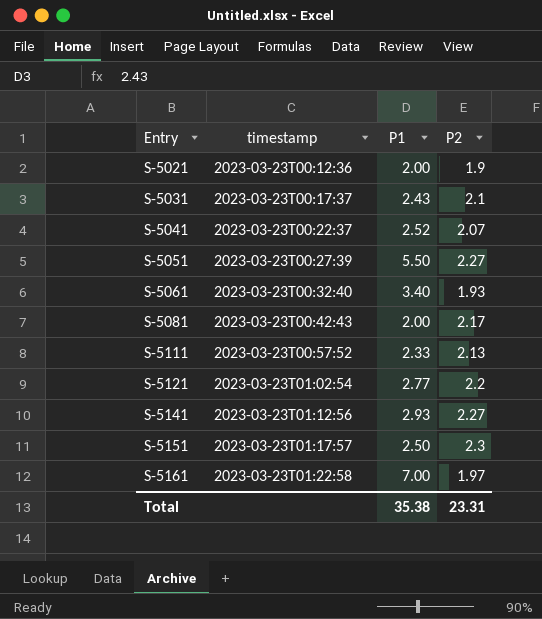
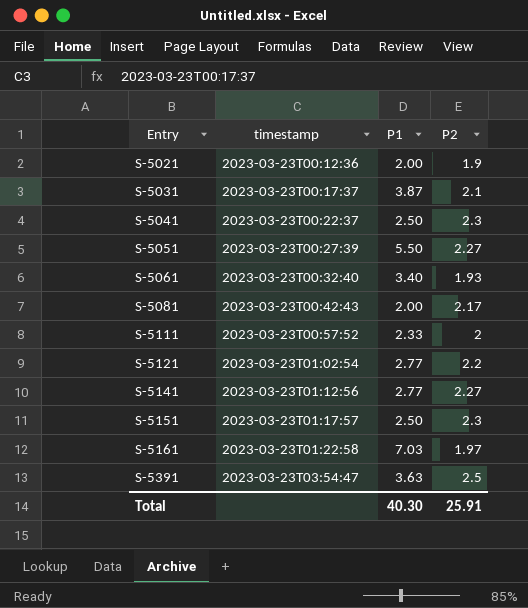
S-5031 | P1: 2.43 -> 3.87
S-5041 | P1: 2.52 -> 2.50
S-5041 | P2: 2.07 -> 2.3
S-5111 | P2: 2.13 -> 2
S-5141 | P1: 2.93 -> 2.77
S-5161 | P1: 7.00 -> 7.03
row S-5391: none -> 2023-03-23T03:54:47 | 3.63 | 2.5
Total | P1: 35.38 -> 40.30
Total | P2: 23.31 -> 25.91

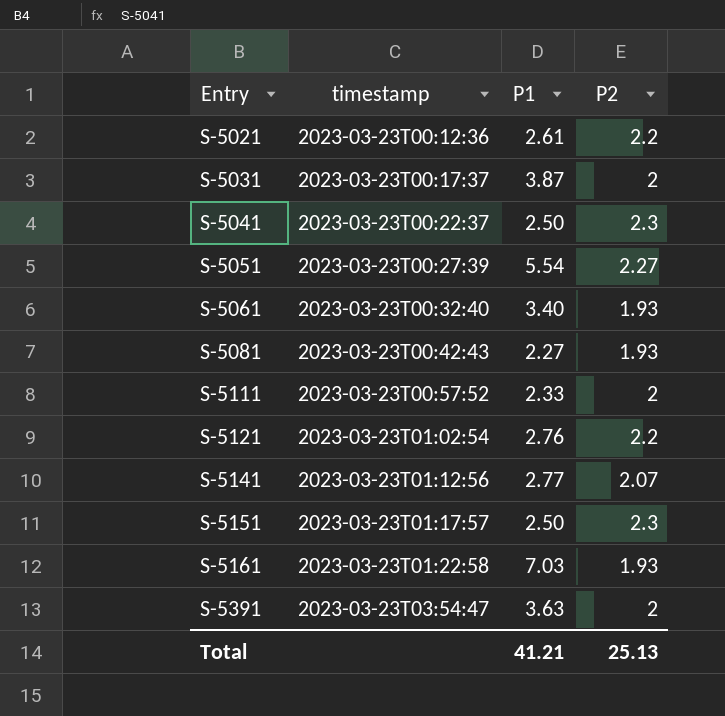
S-5021 | P1: 2.00 -> 2.61
S-5021 | P2: 1.9 -> 2.2
S-5031 | P2: 2.1 -> 2
S-5051 | P1: 5.50 -> 5.54
S-5081 | P1: 2.00 -> 2.27
S-5081 | P2: 2.17 -> 1.93
S-5121 | P1: 2.77 -> 2.76
S-5141 | P2: 2.27 -> 2.07
S-5161 | P2: 1.97 -> 1.93
S-5391 | P2: 2.5 -> 2
Total | P1: 40.30 -> 41.21
Total | P2: 25.91 -> 25.13

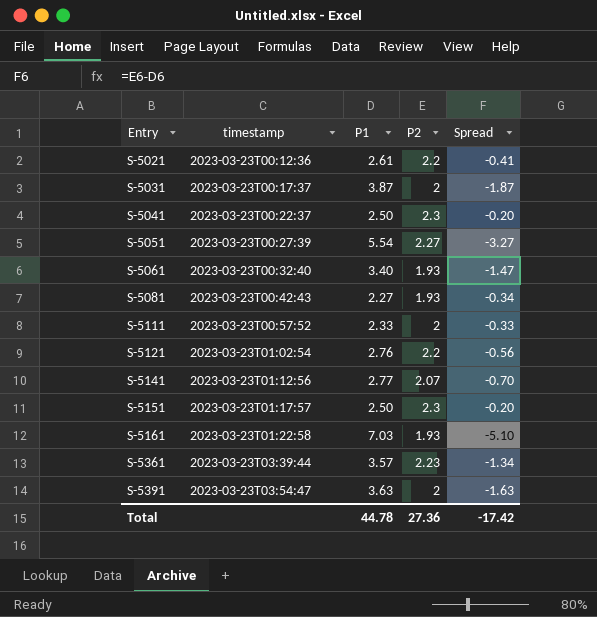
column Spread | formula: none -> [P2] - [P1]
row S-5361: none -> 2023-03-23T03:39:44 | 3.57 | 2.23 | -1.34
Total | P1: 41.21 -> 44.78
Total | P2: 25.13 -> 27.36

